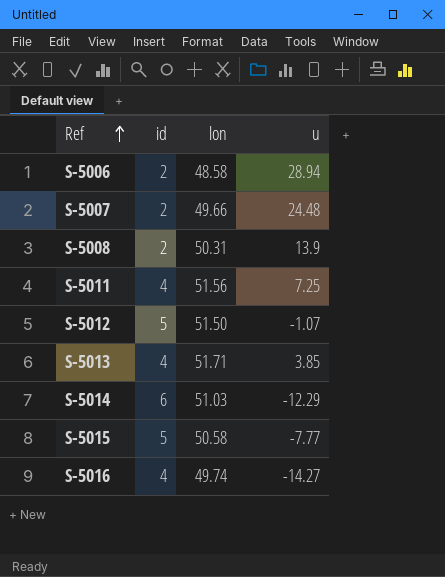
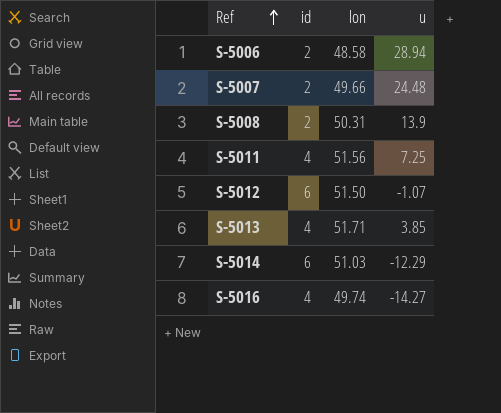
row S-5015: 5 | 50.58 | -7.77 -> none
S-5012 | id: 5 -> 6

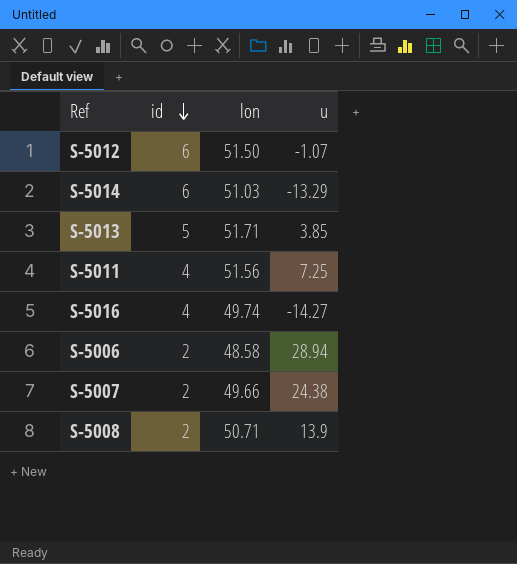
row order: Ref ascending -> id descending
S-5014 | u: -12.29 -> -13.29
S-5013 | id: 4 -> 5
S-5007 | u: 24.48 -> 24.38
S-5008 | lon: 50.31 -> 50.71

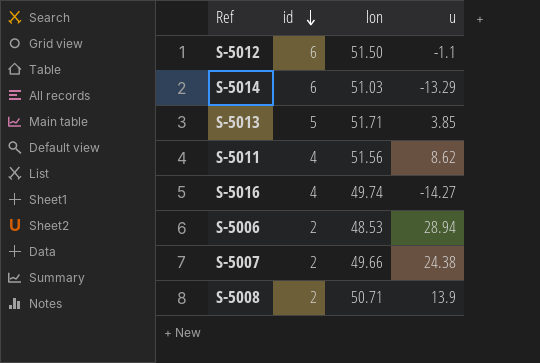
S-5012 | u: -1.07 -> -1.1
S-5011 | u: 7.25 -> 8.62
S-5006 | lon: 48.58 -> 48.53

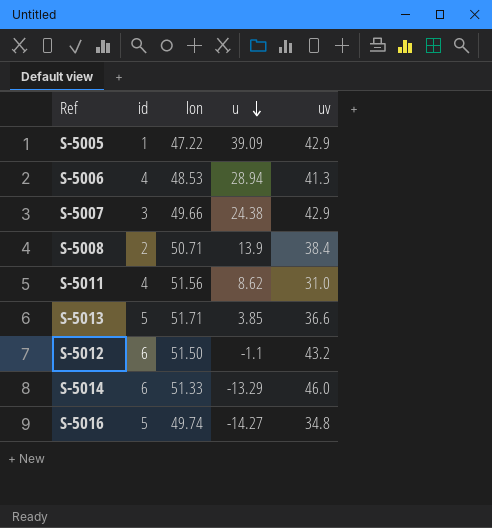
row order: id descending -> u descending
column uv | position: none -> 5
row S-5005: none -> 1 | 47.22 | 39.09 | 42.9
S-5006 | id: 2 -> 4
S-5007 | id: 2 -> 3
S-5014 | lon: 51.03 -> 51.33
S-5016 | id: 4 -> 5

